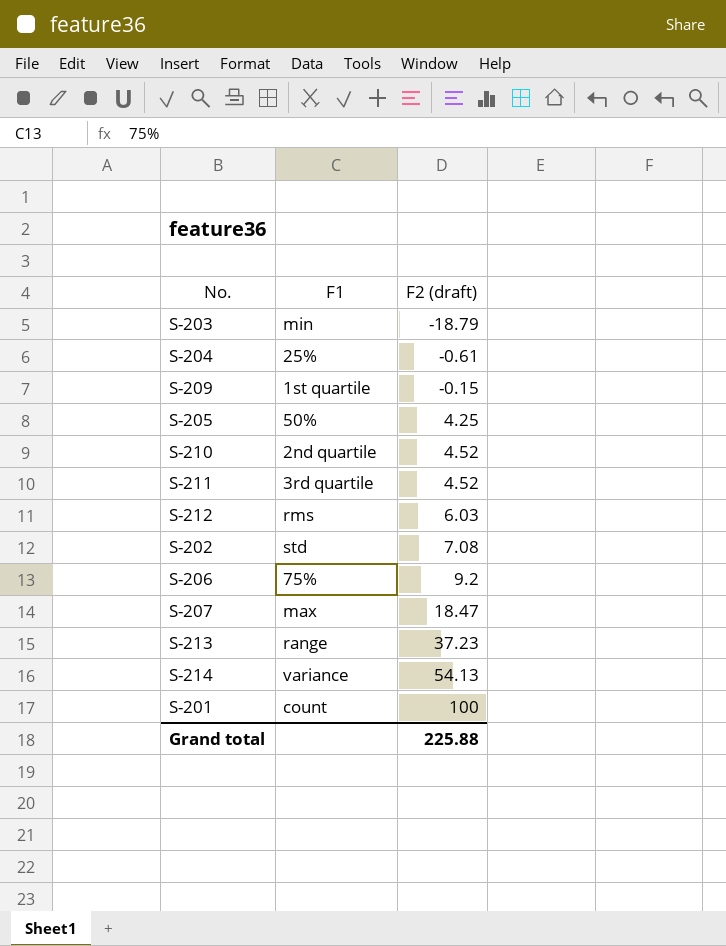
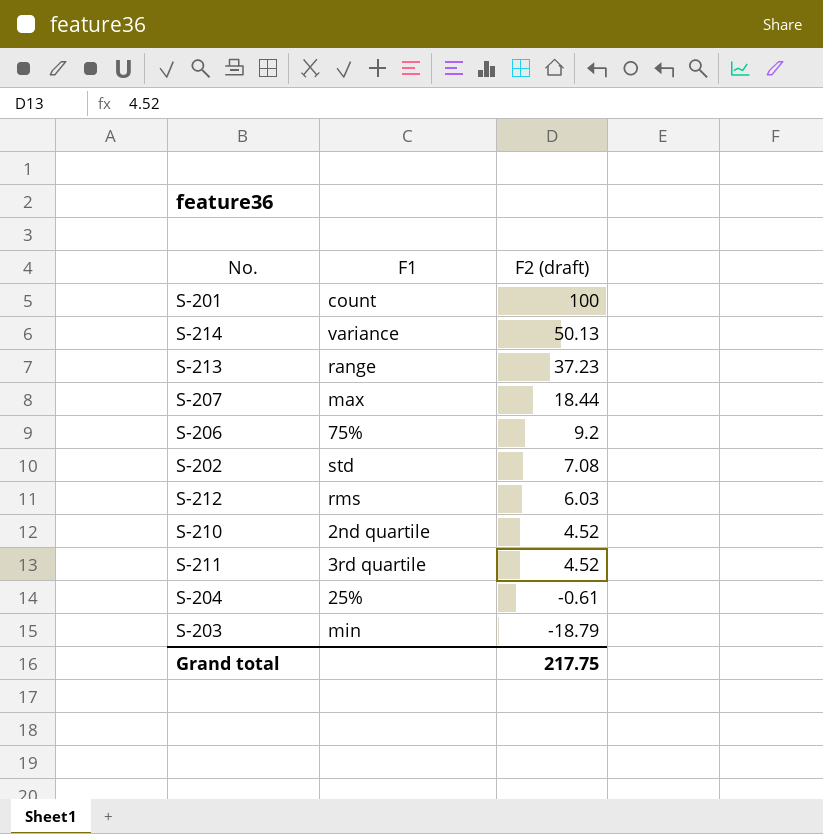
row order: F2 (draft) ascending -> F2 (draft) descending
row S-209: 1st quartile | -0.15 -> none
row S-205: 50% | 4.25 -> none
S-214 | F2 (draft): 54.13 -> 50.13
S-207 | F2 (draft): 18.47 -> 18.44
Grand total | F2 (draft): 225.88 -> 217.75

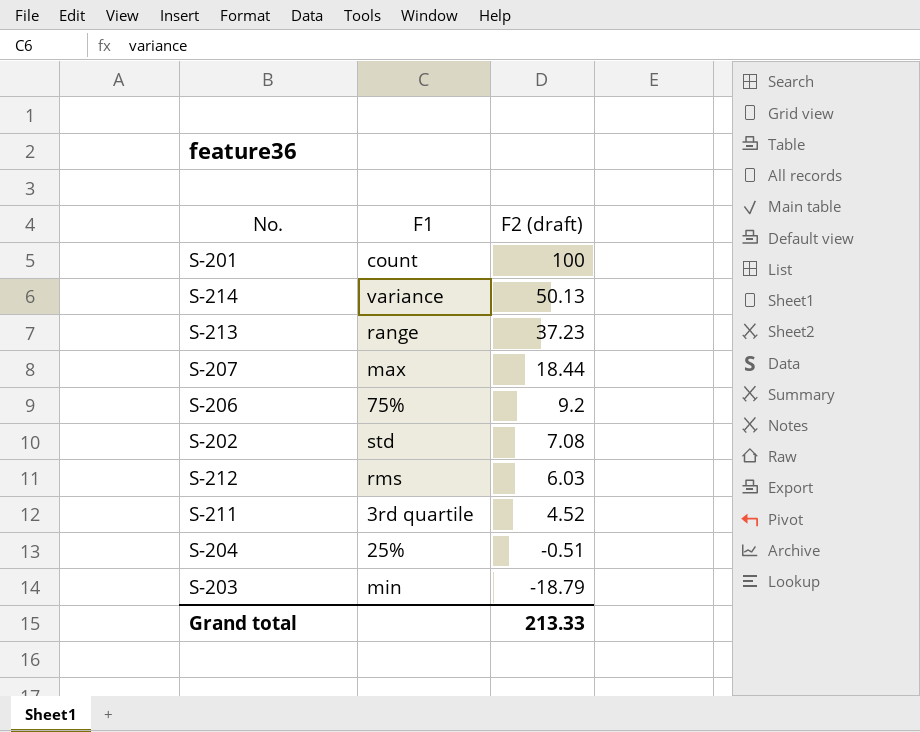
row S-210: 2nd quartile | 4.52 -> none
S-204 | F2 (draft): -0.61 -> -0.51
Grand total | F2 (draft): 217.75 -> 213.33

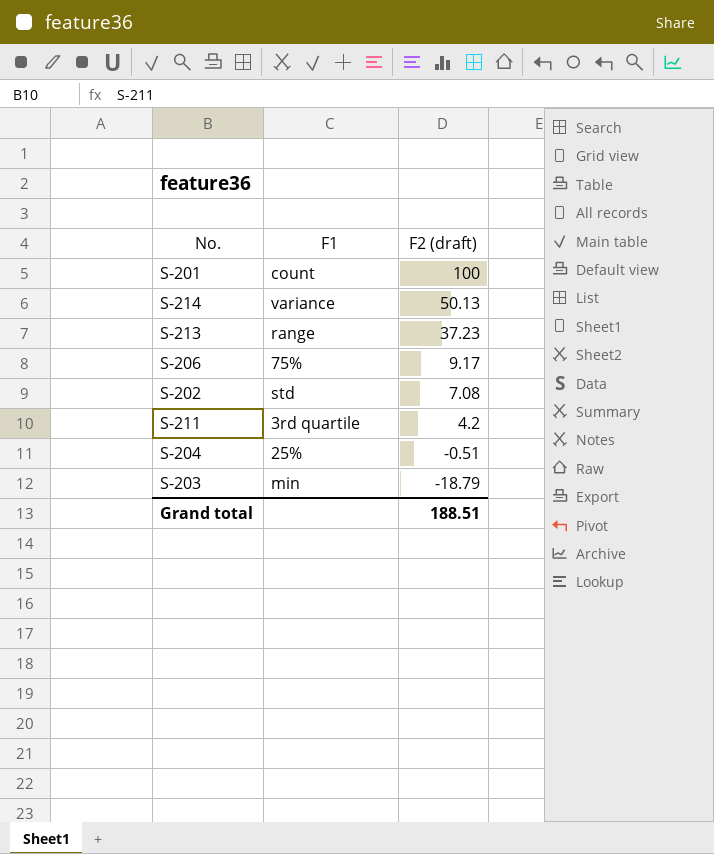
row S-207: max | 18.44 -> none
row S-212: rms | 6.03 -> none
S-206 | F2 (draft): 9.2 -> 9.17
S-211 | F2 (draft): 4.52 -> 4.2
Grand total | F2 (draft): 213.33 -> 188.51

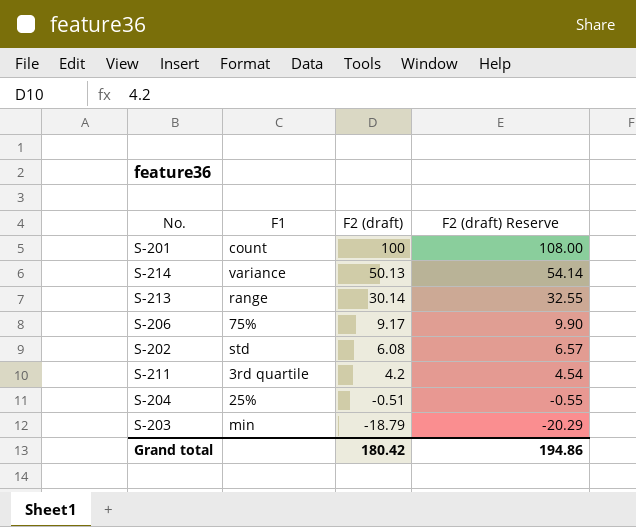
column F2 (draft) Reserve | formula: none -> [F2 (draft)] * 1.08
S-213 | F2 (draft): 37.23 -> 30.14
S-202 | F2 (draft): 7.08 -> 6.08
Grand total | F2 (draft): 188.51 -> 180.42

